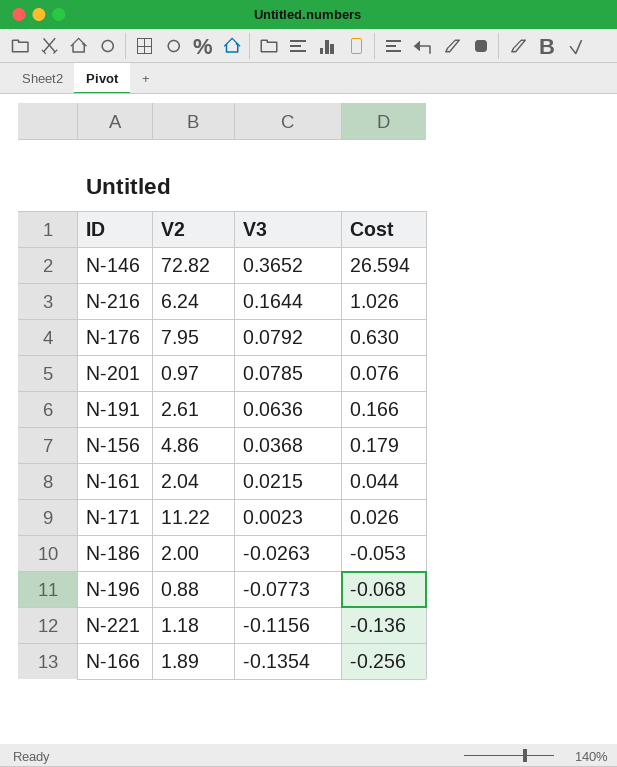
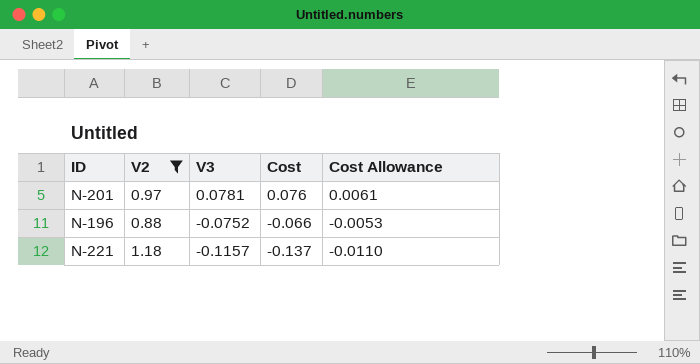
filter: none -> V2 <= 1.18
column Cost Allowance | formula: none -> [Cost] * 0.08
N-201 | V3: 0.0785 -> 0.0781
N-196 | V3: -0.0773 -> -0.0752
N-196 | Cost: -0.068 -> -0.066
N-221 | V3: -0.1156 -> -0.1157
N-221 | Cost: -0.136 -> -0.137

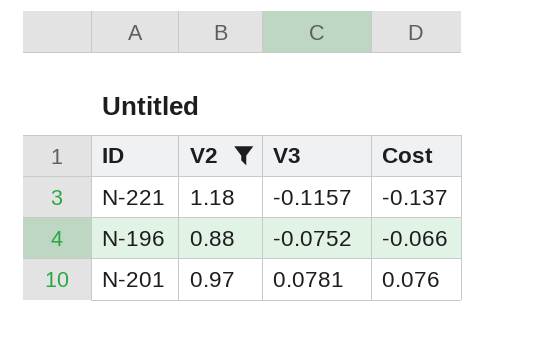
row order: V3 descending -> V3 ascending
column Cost Allowance | formula: [Cost] * 0.08 -> none

